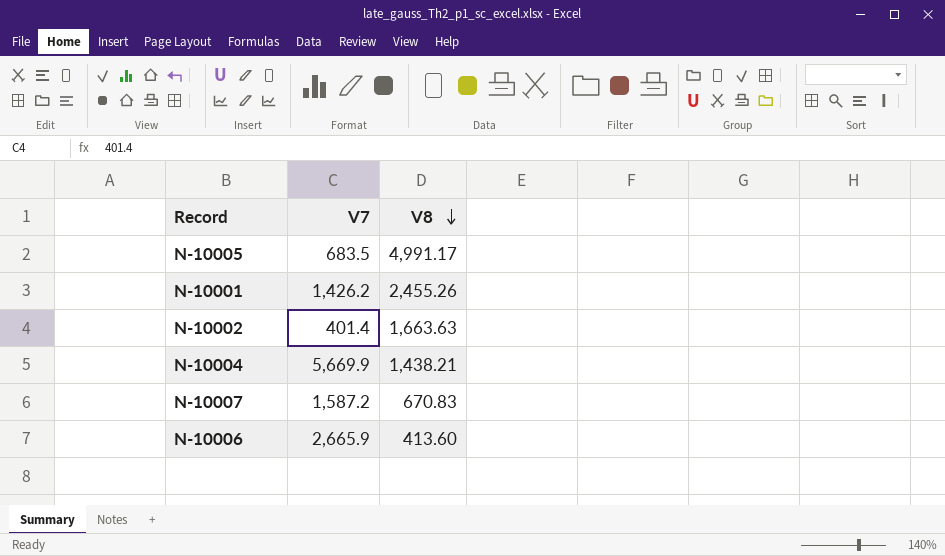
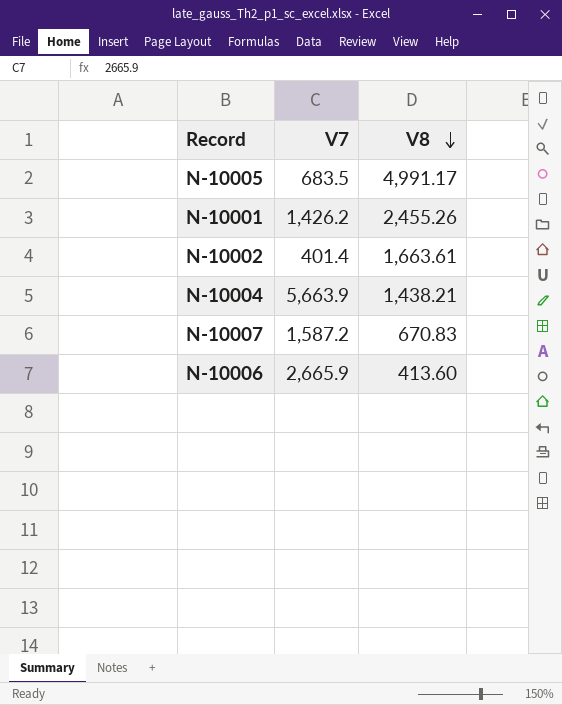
N-10002 | V8: 1,663.63 -> 1,663.61
N-10004 | V7: 5,669.9 -> 5,663.9

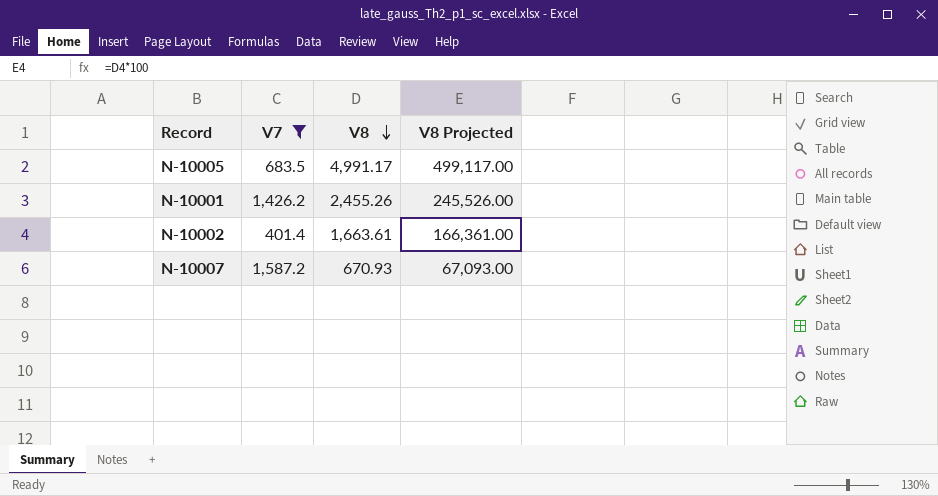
filter: none -> V7 <= 1,587.2
column V8 Projected | formula: none -> [V8] * 100
N-10007 | V8: 670.83 -> 670.93

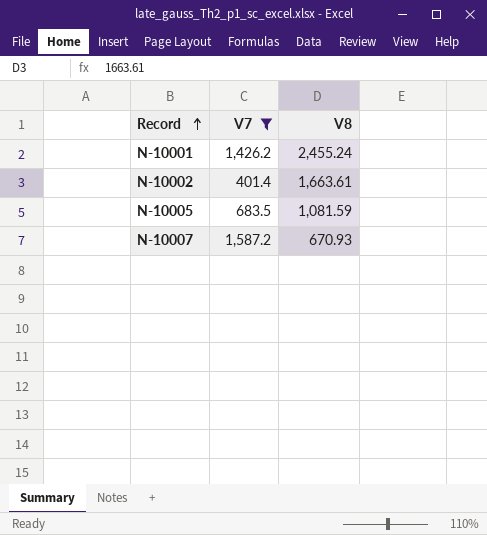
row order: V8 descending -> Record ascending
column V8 Projected | formula: [V8] * 100 -> none
N-10001 | V8: 2,455.26 -> 2,455.24
N-10005 | V8: 4,991.17 -> 1,081.59

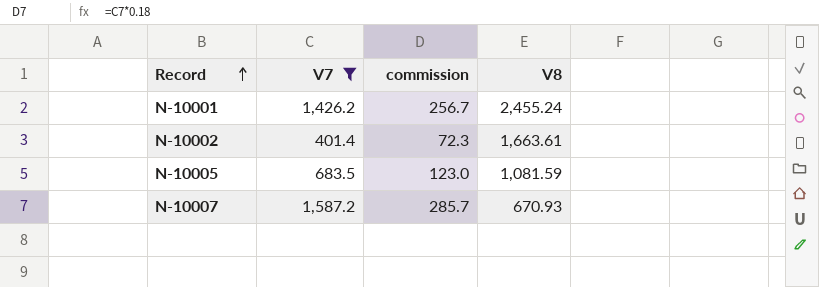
column commission | formula: none -> [V7] * 0.18

